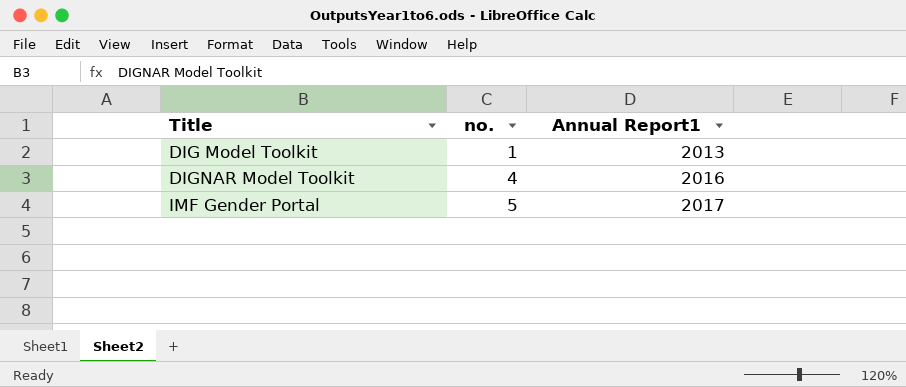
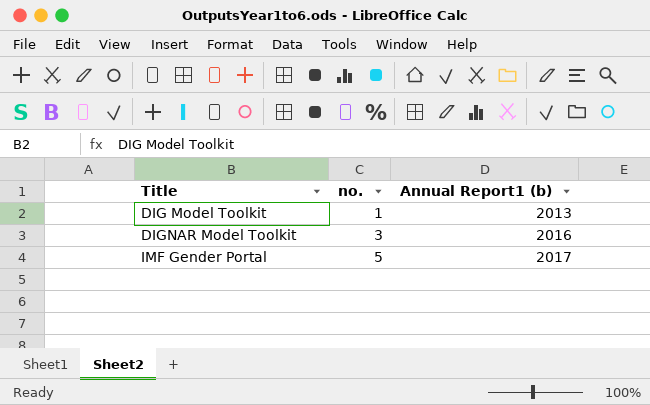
column name: Annual Report1 -> Annual Report1 (b)
DIGNAR Model Toolkit | no.: 4 -> 3

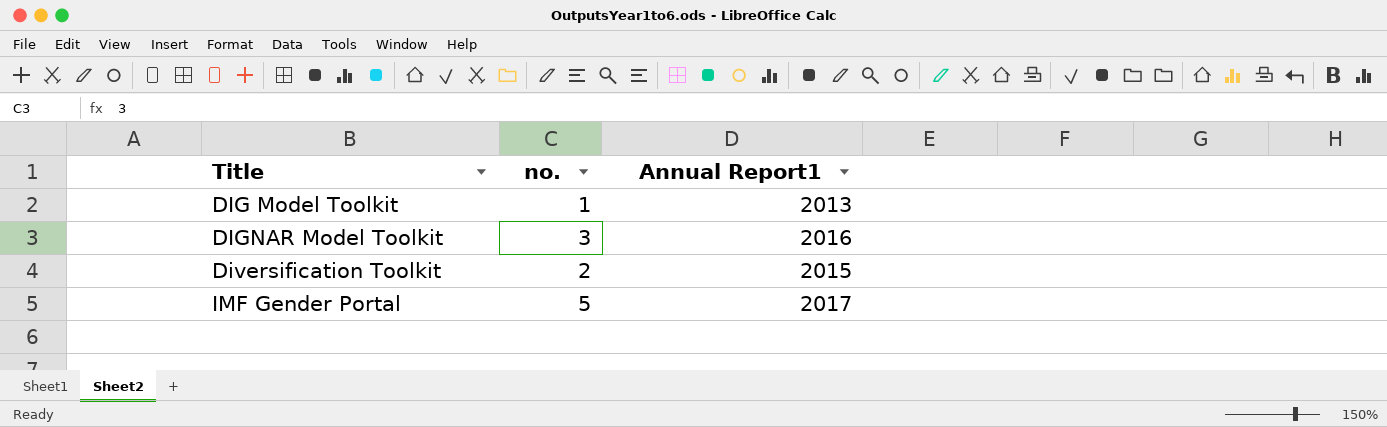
column name: Annual Report1 (b) -> Annual Report1
row Diversification Toolkit: none -> 2 | 2015

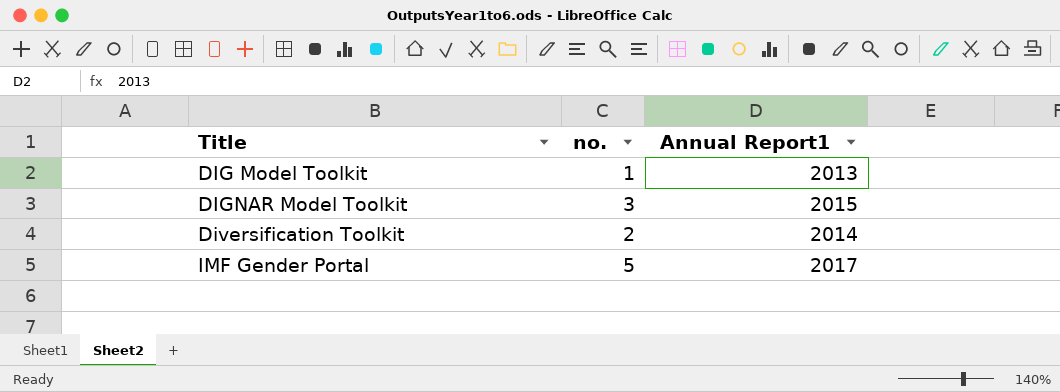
DIGNAR Model Toolkit | Annual Report1: 2016 -> 2015
Diversification Toolkit | Annual Report1: 2015 -> 2014

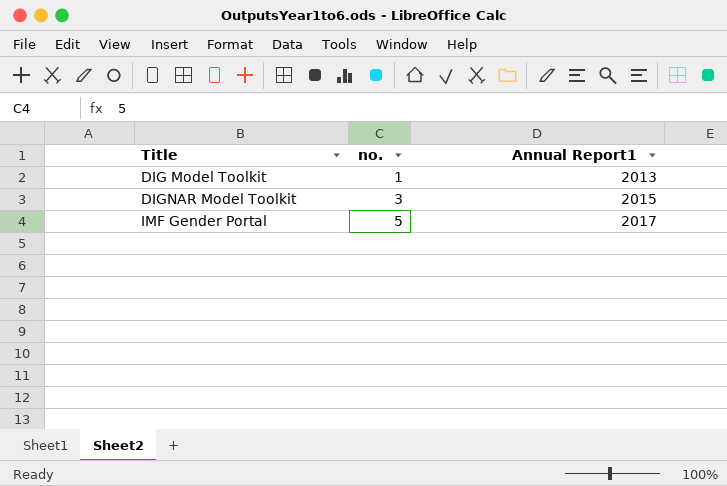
row Diversification Toolkit: 2 | 2014 -> none

